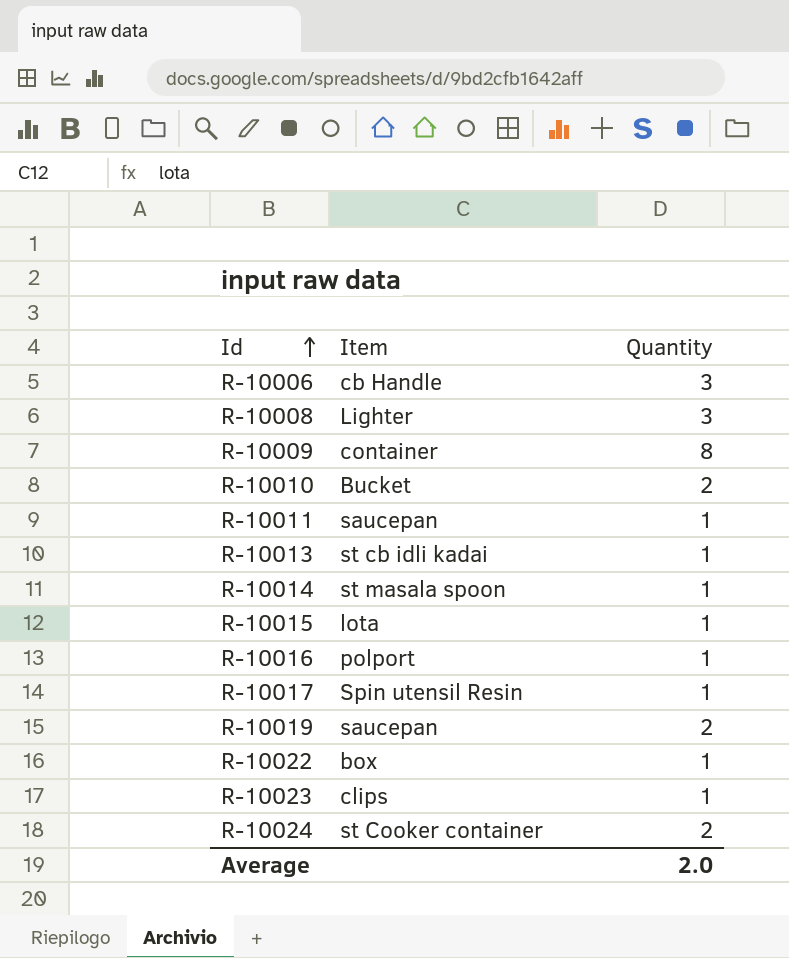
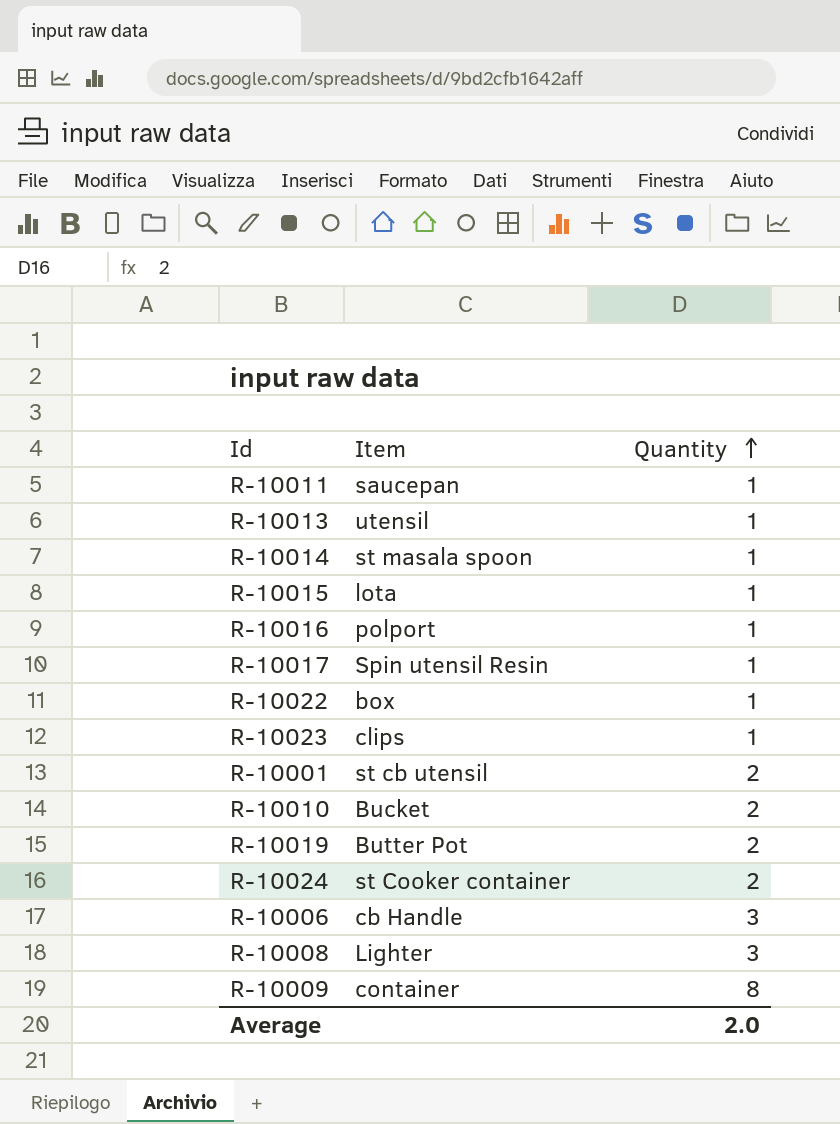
row order: Id ascending -> Quantity ascending
R-10013 | Item: st cb idli kadai -> utensil
row R-10001: none -> st cb utensil | 2
R-10019 | Item: saucepan -> Butter Pot

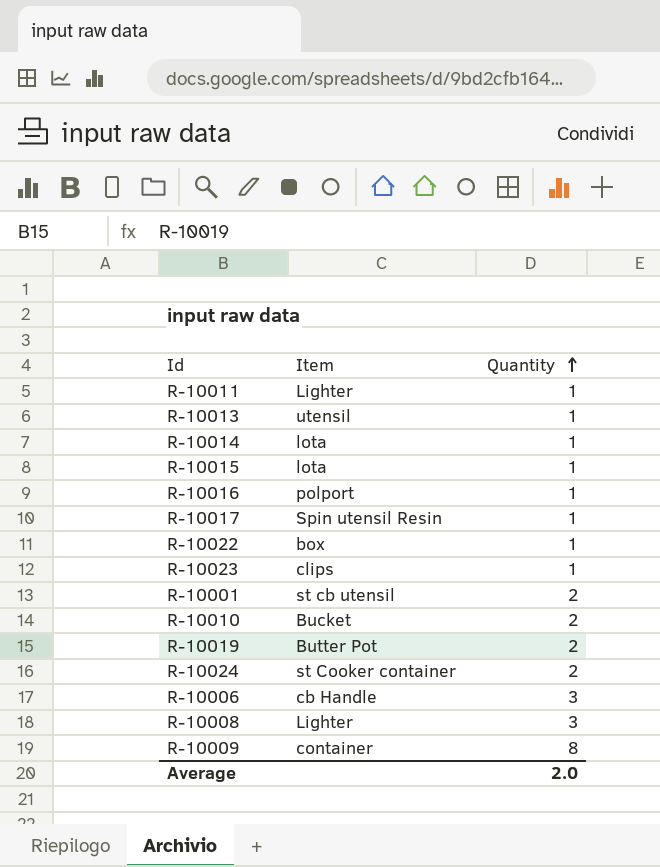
R-10011 | Item: saucepan -> Lighter
R-10014 | Item: st masala spoon -> lota

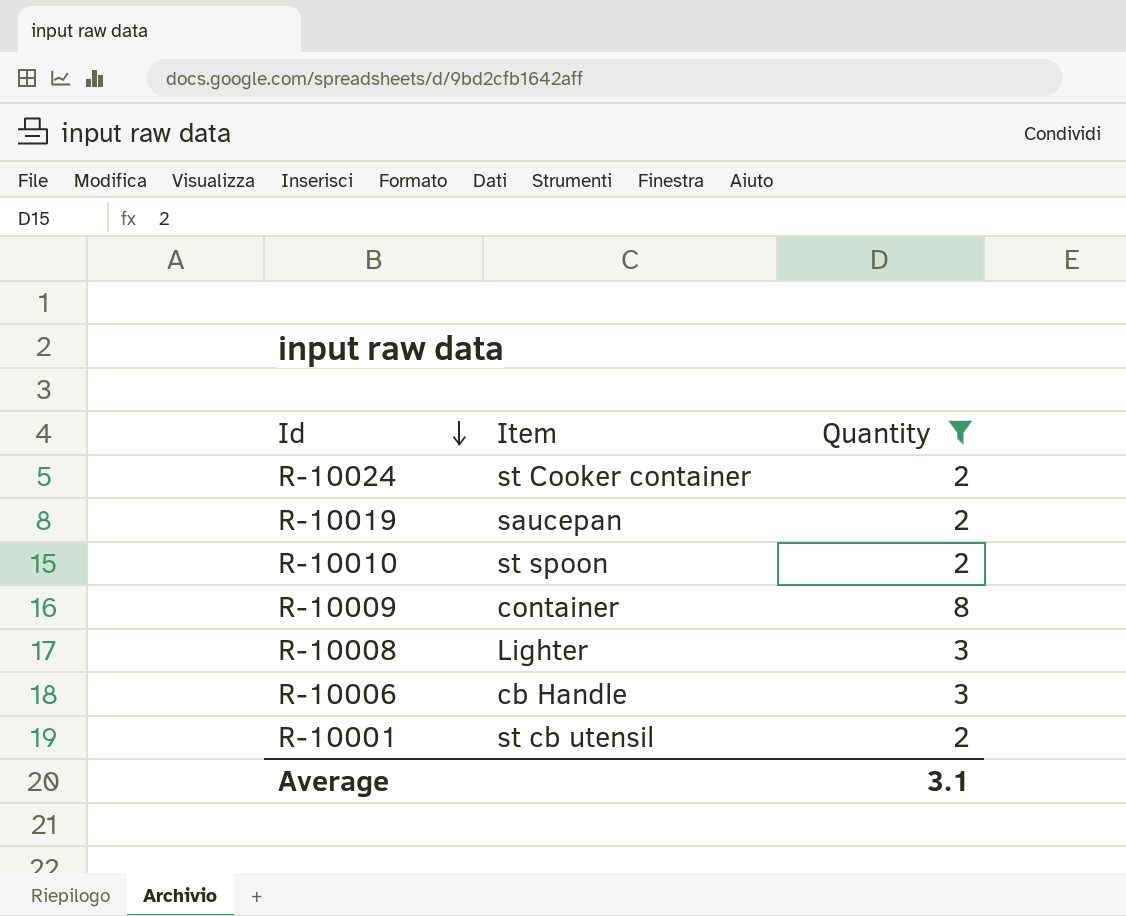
filter: none -> Quantity != 1
row order: Quantity ascending -> Id descending
R-10019 | Item: Butter Pot -> saucepan
R-10010 | Item: Bucket -> st spoon
Average | Quantity: 2.0 -> 3.1

